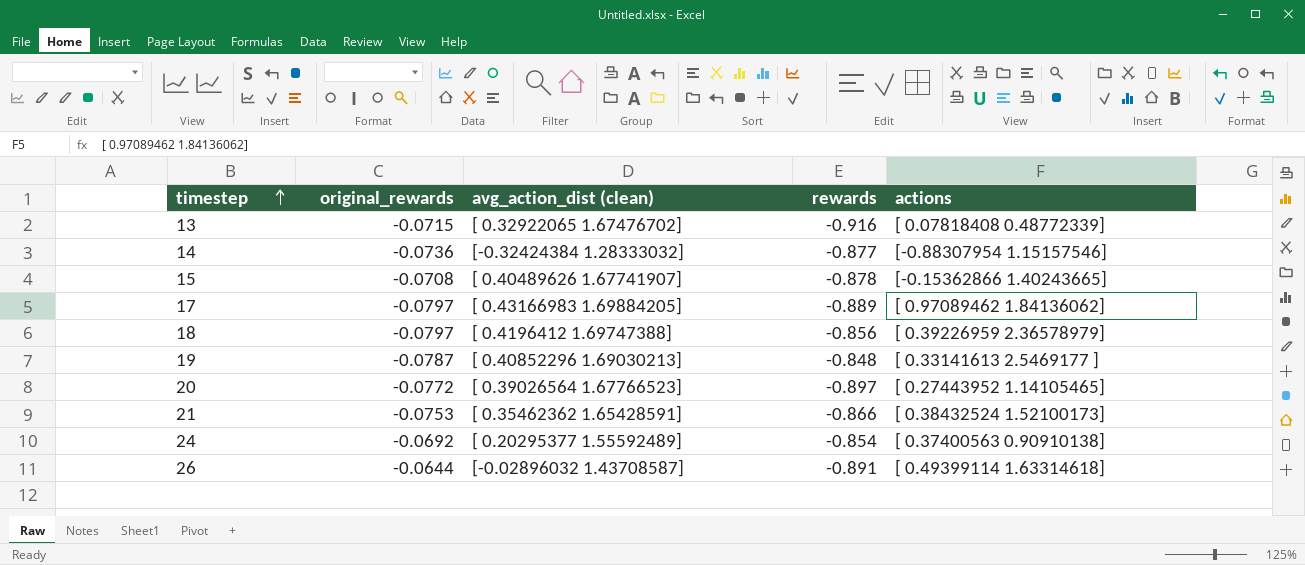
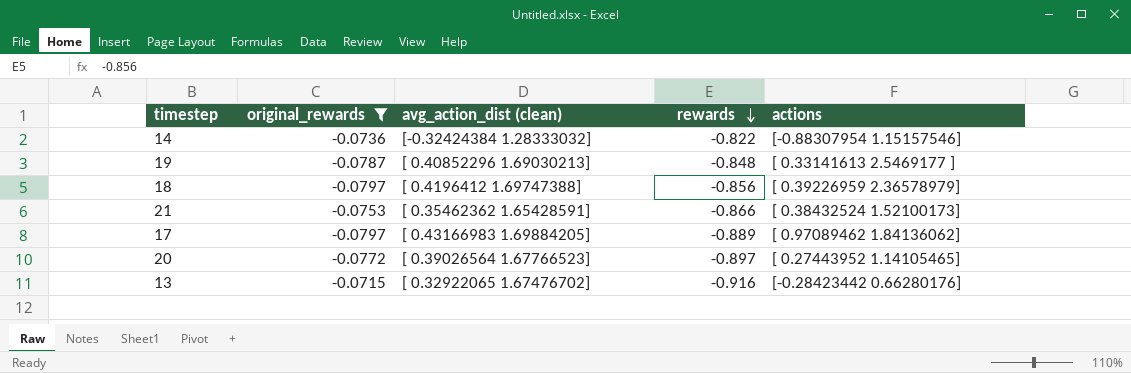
filter: none -> original_rewards <= -0.0715
row order: timestep ascending -> rewards descending
14 | rewards: -0.877 -> -0.822
13 | actions: [ 0.07818408 0.48772339] -> [-0.28423442 0.66280176]

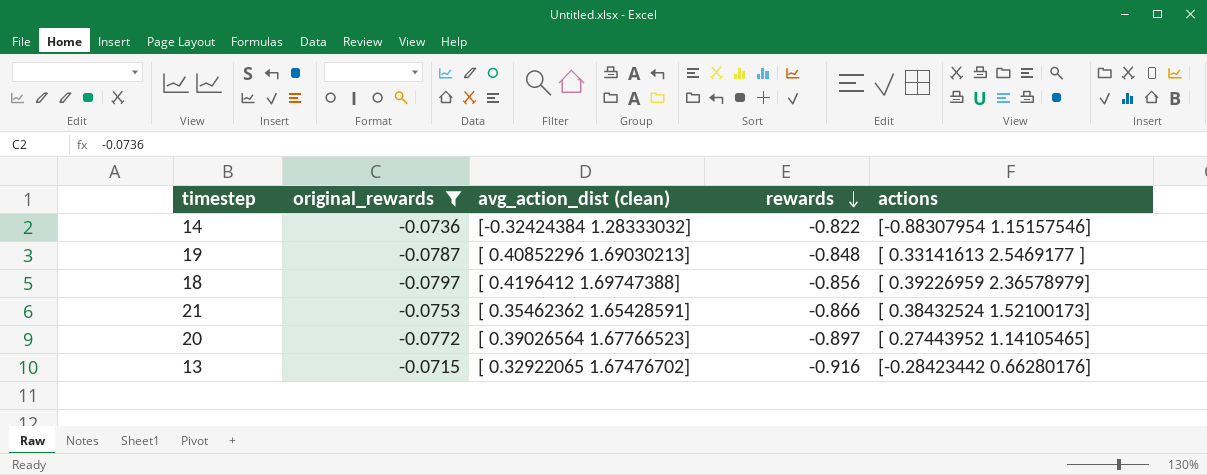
row 17: -0.0797 | [ 0.43166983 1.69884205] | -0.889 | [ 0.97089462 1.84136062] -> none

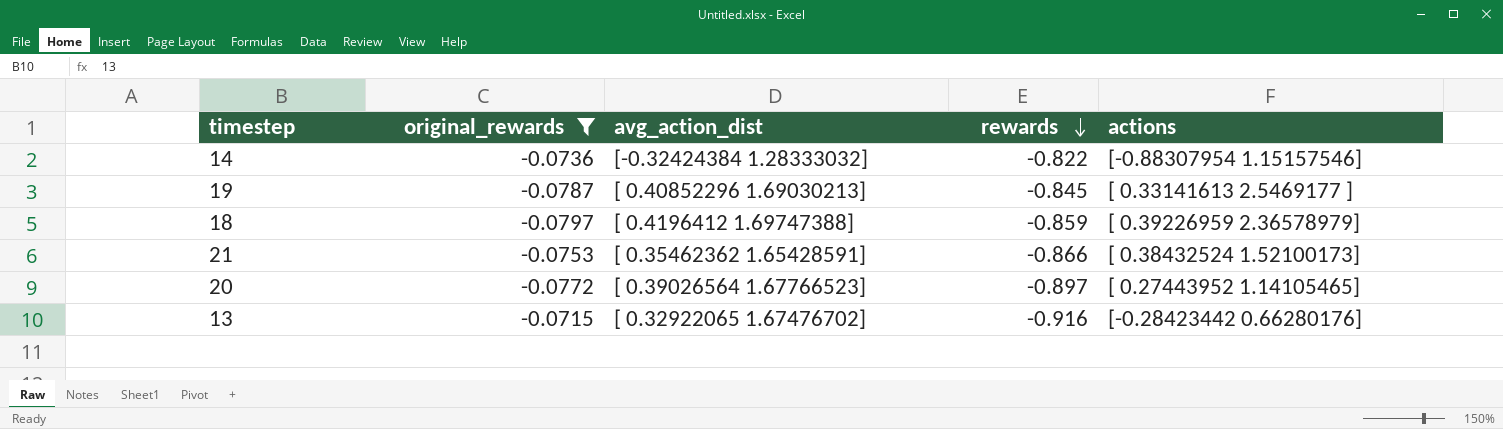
column name: avg_action_dist (clean) -> avg_action_dist
19 | rewards: -0.848 -> -0.845
18 | rewards: -0.856 -> -0.859

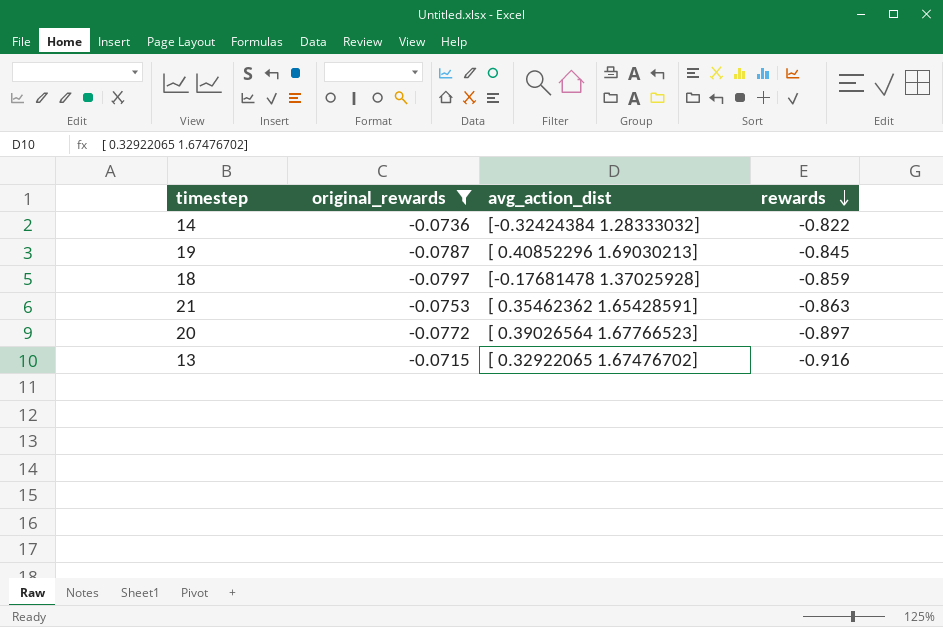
column actions | position: 5 -> none
18 | avg_action_dist: [ 0.4196412 1.69747388] -> [-0.17681478 1.37025928]
21 | rewards: -0.866 -> -0.863

